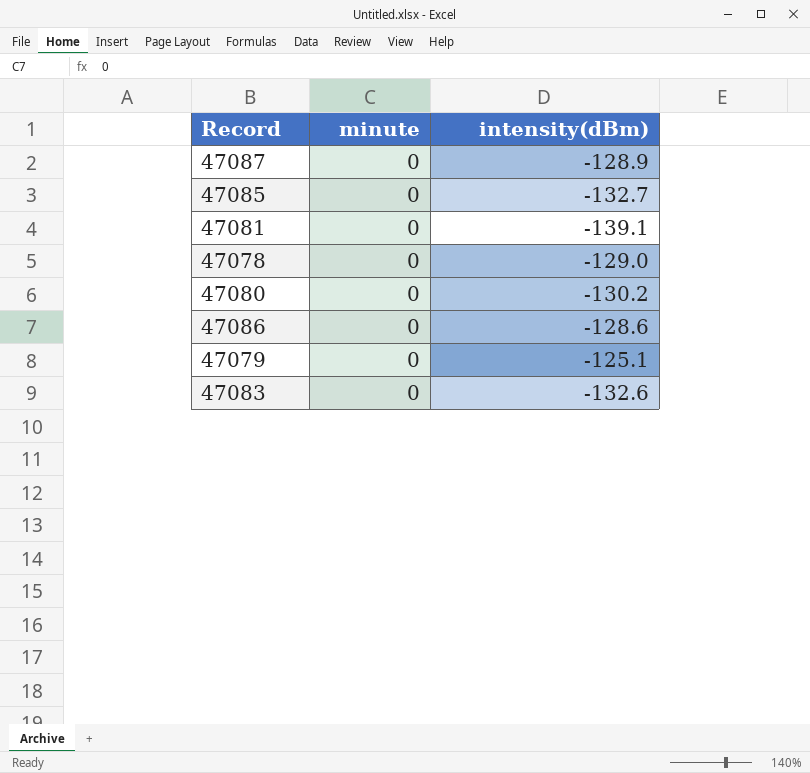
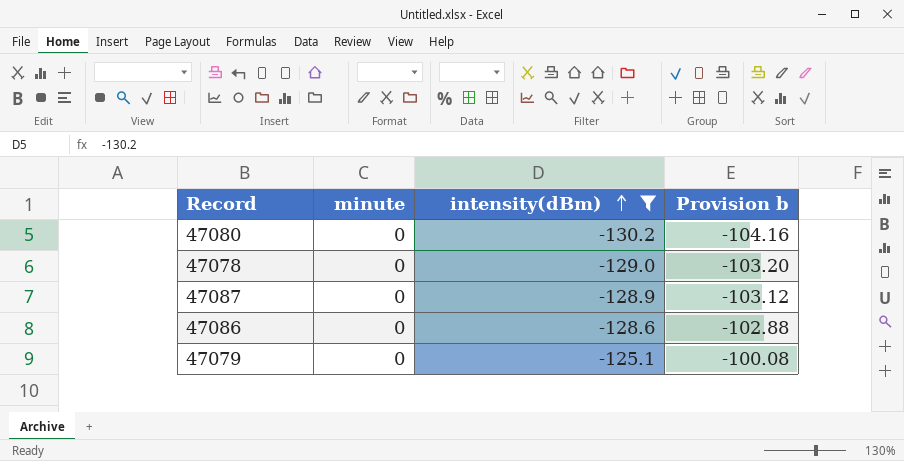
filter: none -> intensity(dBm) >= -130.2
row order: none -> intensity(dBm) ascending
column Provision b | formula: none -> [intensity(dBm)] * 0.8

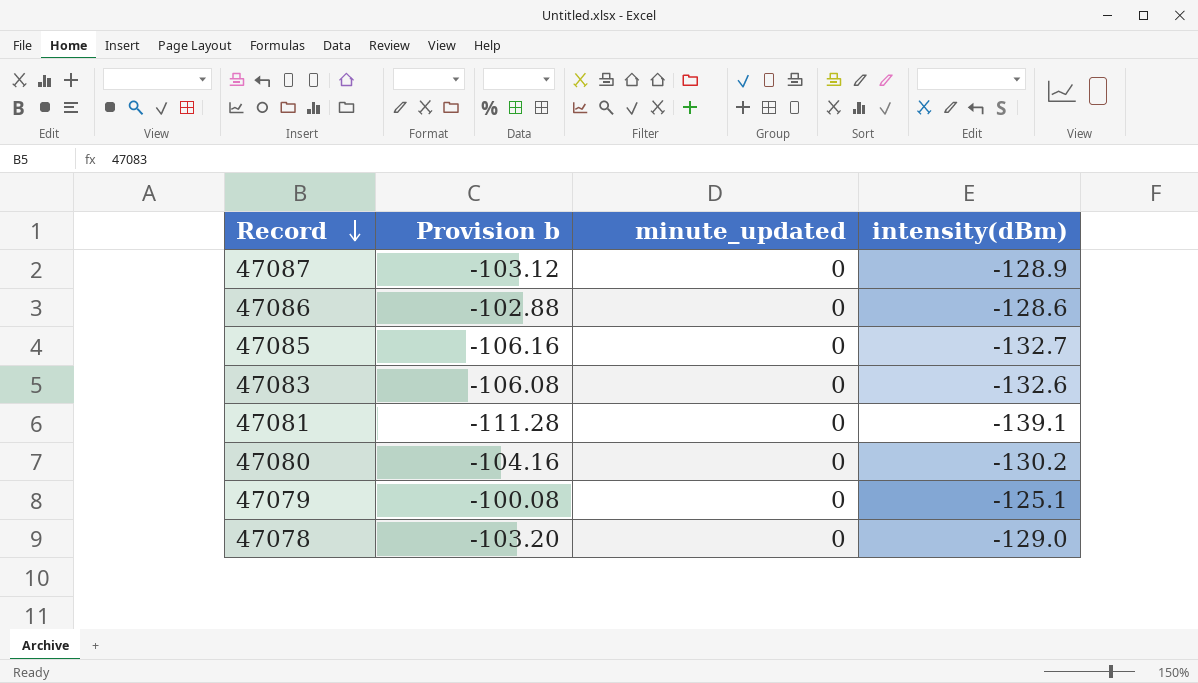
filter: intensity(dBm) >= -130.2 -> none
row order: intensity(dBm) ascending -> Record descending
column Provision b | position: 4 -> 2
column name: minute -> minute_updated

